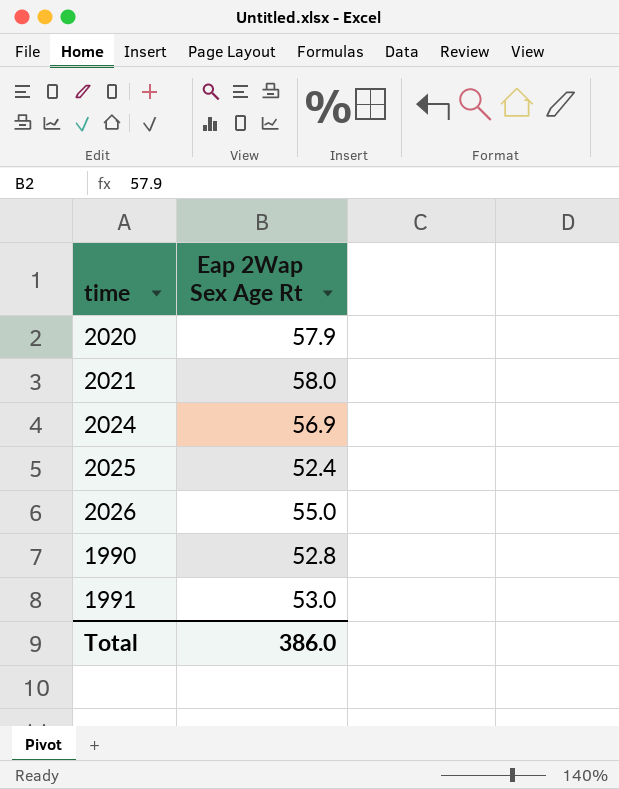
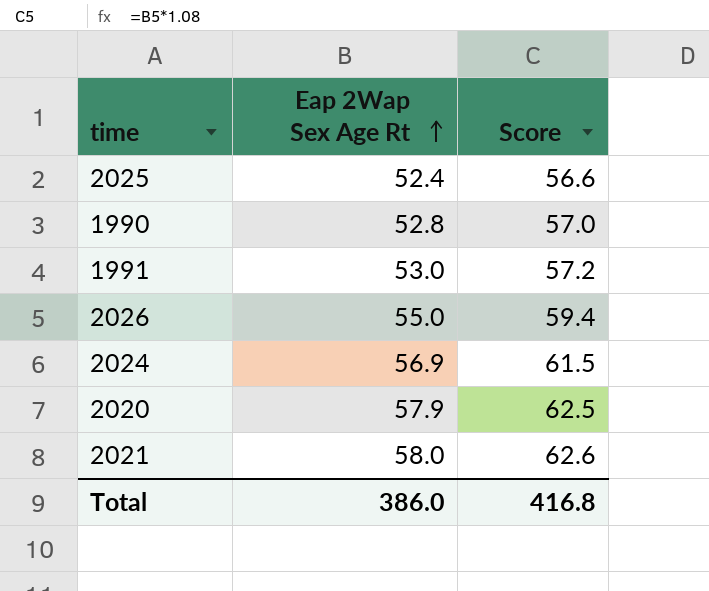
row order: none -> Eap 2Wap Sex Age Rt ascending
column Score | formula: none -> [Eap 2Wap Sex Age Rt] * 1.08

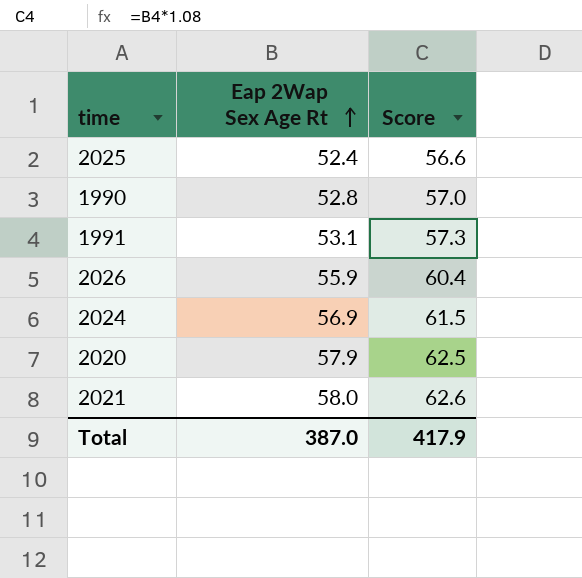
1991 | Eap 2Wap Sex Age Rt: 53.0 -> 53.1
1991 | Score: 57.2 -> 57.3
2026 | Eap 2Wap Sex Age Rt: 55.0 -> 55.9
2026 | Score: 59.4 -> 60.4
Total | Eap 2Wap Sex Age Rt: 386.0 -> 387.0
Total | Score: 416.8 -> 417.9

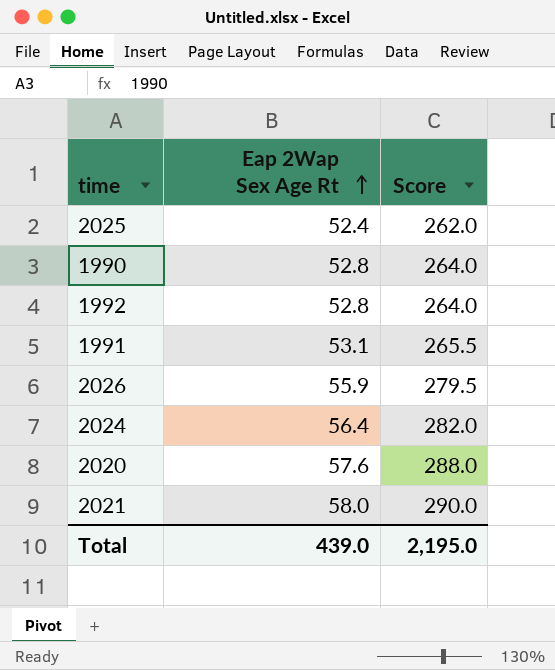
column Score | formula: [Eap 2Wap Sex Age Rt] * 1.08 -> [Eap 2Wap Sex Age Rt] * 5
row 1992: none -> 52.8 | 264.0
2024 | Eap 2Wap Sex Age Rt: 56.9 -> 56.4
2020 | Eap 2Wap Sex Age Rt: 57.9 -> 57.6
Total | Eap 2Wap Sex Age Rt: 387.0 -> 439.0
Total | Score: 417.9 -> 2,195.0

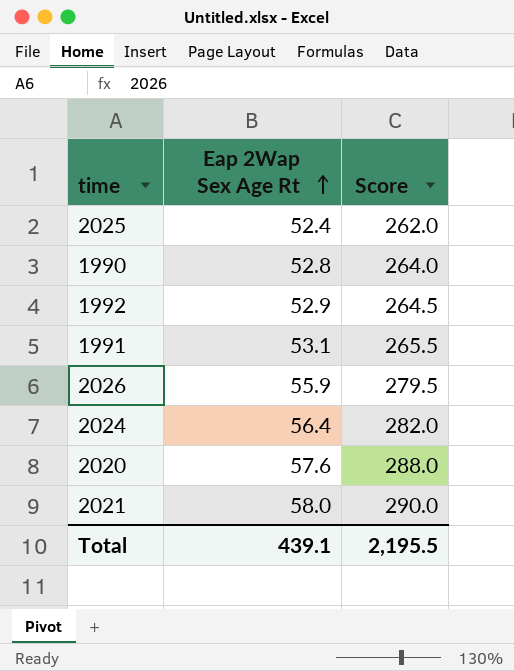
1992 | Eap 2Wap Sex Age Rt: 52.8 -> 52.9
1992 | Score: 264.0 -> 264.5
Total | Eap 2Wap Sex Age Rt: 439.0 -> 439.1
Total | Score: 2,195.0 -> 2,195.5

